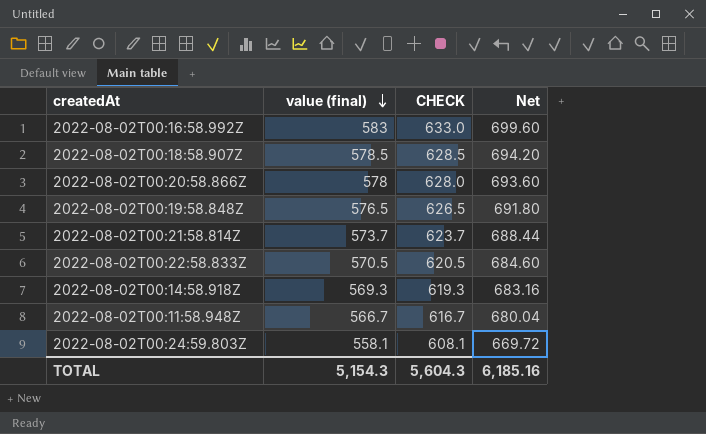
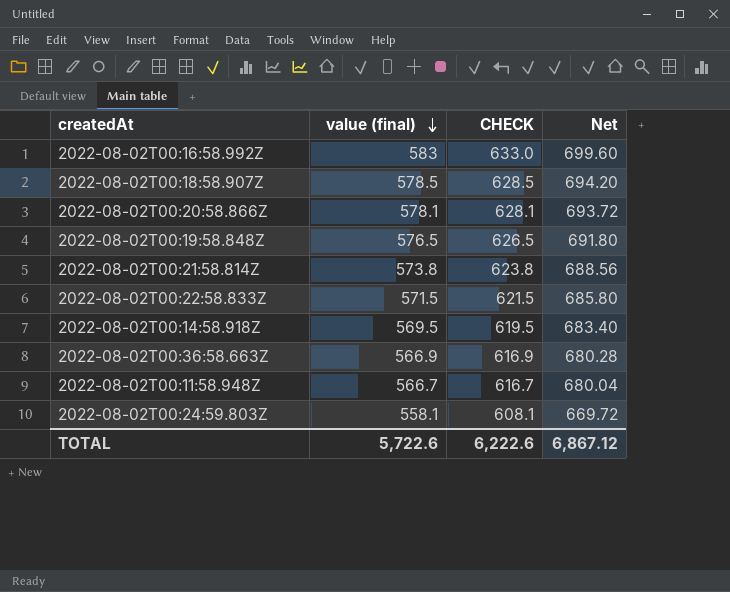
2022-08-02T00:20:58.866Z | value (final): 578 -> 578.1
2022-08-02T00:20:58.866Z | CHECK: 628.0 -> 628.1
2022-08-02T00:20:58.866Z | Net: 693.60 -> 693.72
2022-08-02T00:21:58.814Z | value (final): 573.7 -> 573.8
2022-08-02T00:21:58.814Z | CHECK: 623.7 -> 623.8
2022-08-02T00:21:58.814Z | Net: 688.44 -> 688.56
2022-08-02T00:22:58.833Z | value (final): 570.5 -> 571.5
2022-08-02T00:22:58.833Z | CHECK: 620.5 -> 621.5
2022-08-02T00:22:58.833Z | Net: 684.60 -> 685.80
2022-08-02T00:14:58.918Z | value (final): 569.3 -> 569.5
2022-08-02T00:14:58.918Z | CHECK: 619.3 -> 619.5
2022-08-02T00:14:58.918Z | Net: 683.16 -> 683.40
row 2022-08-02T00:36:58.663Z: none -> 566.9 | 616.9 | 680.28
TOTAL | value (final): 5,154.3 -> 5,722.6
TOTAL | CHECK: 5,604.3 -> 6,222.6
TOTAL | Net: 6,185.16 -> 6,867.12

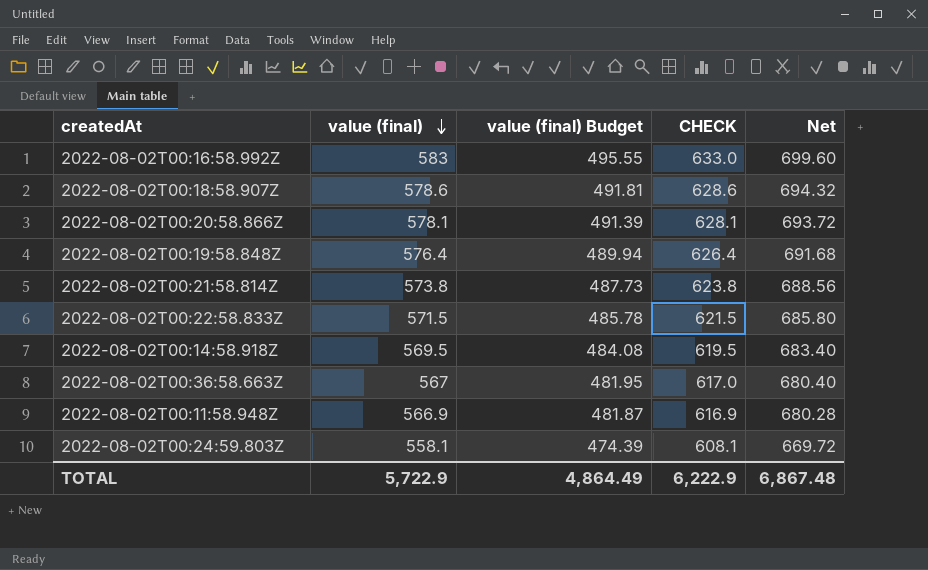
column value (final) Budget | formula: none -> [value (final)] * 0.85
2022-08-02T00:18:58.907Z | value (final): 578.5 -> 578.6
2022-08-02T00:18:58.907Z | CHECK: 628.5 -> 628.6
2022-08-02T00:18:58.907Z | Net: 694.20 -> 694.32
2022-08-02T00:19:58.848Z | value (final): 576.5 -> 576.4
2022-08-02T00:19:58.848Z | CHECK: 626.5 -> 626.4
2022-08-02T00:19:58.848Z | Net: 691.80 -> 691.68
2022-08-02T00:36:58.663Z | value (final): 566.9 -> 567
2022-08-02T00:36:58.663Z | CHECK: 616.9 -> 617.0
2022-08-02T00:36:58.663Z | Net: 680.28 -> 680.40
2022-08-02T00:11:58.948Z | value (final): 566.7 -> 566.9
2022-08-02T00:11:58.948Z | CHECK: 616.7 -> 616.9
2022-08-02T00:11:58.948Z | Net: 680.04 -> 680.28
TOTAL | value (final): 5,722.6 -> 5,722.9
TOTAL | CHECK: 6,222.6 -> 6,222.9
TOTAL | Net: 6,867.12 -> 6,867.48

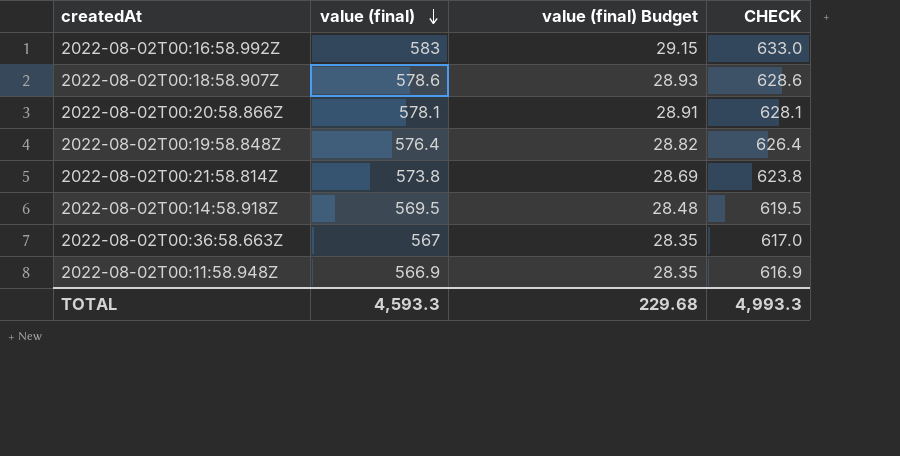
column Net | formula: [value (final)] * 1.2 -> none
column value (final) Budget | formula: [value (final)] * 0.85 -> [value (final)] * 0.05
row 2022-08-02T00:22:58.833Z: 571.5 | 485.78 | 621.5 | 685.80 -> none
row 2022-08-02T00:24:59.803Z: 558.1 | 474.39 | 608.1 | 669.72 -> none
TOTAL | value (final): 5,722.9 -> 4,593.3
TOTAL | value (final) Budget: 4,864.49 -> 229.68
TOTAL | CHECK: 6,222.9 -> 4,993.3

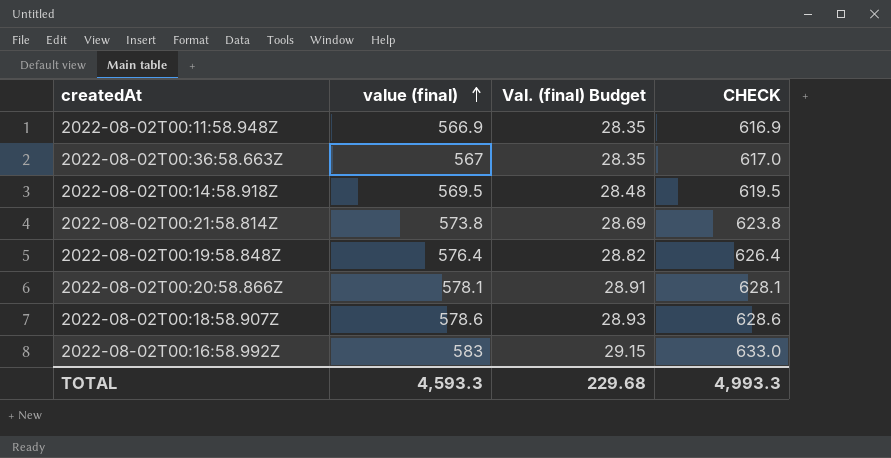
row order: value (final) descending -> value (final) ascending
column name: value (final) Budget -> Val. (final) Budget

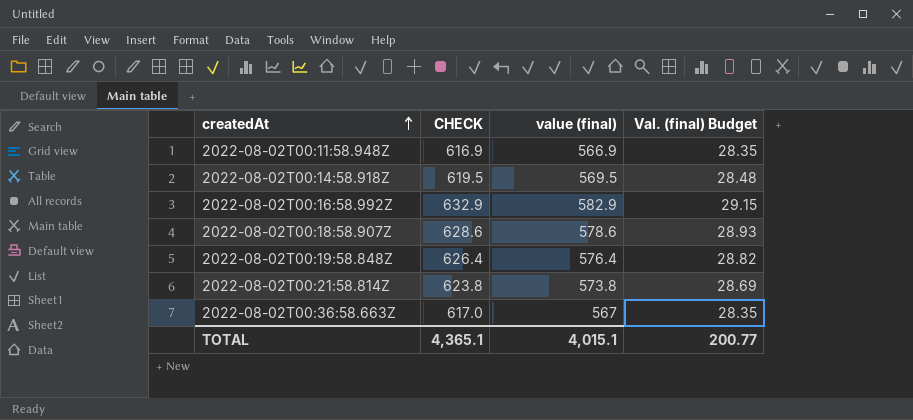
row order: value (final) ascending -> createdAt ascending
column CHECK | position: 4 -> 2
row 2022-08-02T00:20:58.866Z: 578.1 | 28.91 | 628.1 -> none
2022-08-02T00:16:58.992Z | CHECK: 633.0 -> 632.9
2022-08-02T00:16:58.992Z | value (final): 583 -> 582.9
TOTAL | CHECK: 4,993.3 -> 4,365.1
TOTAL | value (final): 4,593.3 -> 4,015.1
TOTAL | Val. (final) Budget: 229.68 -> 200.77

